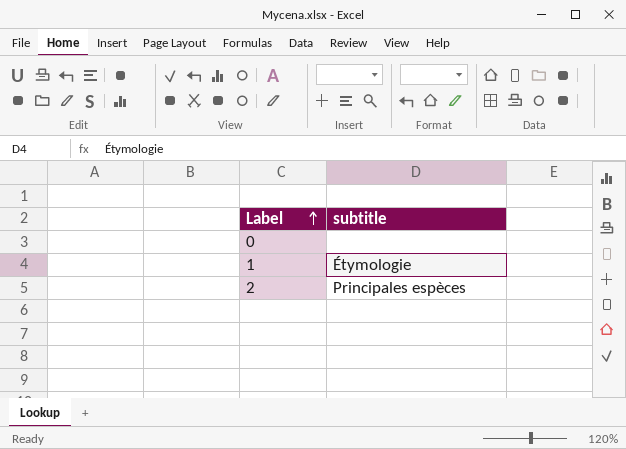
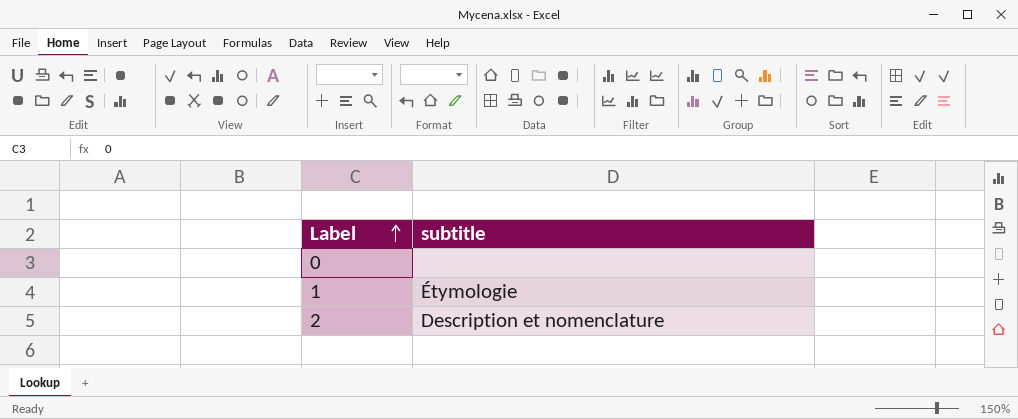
2 | subtitle: Principales espèces -> Description et nomenclature

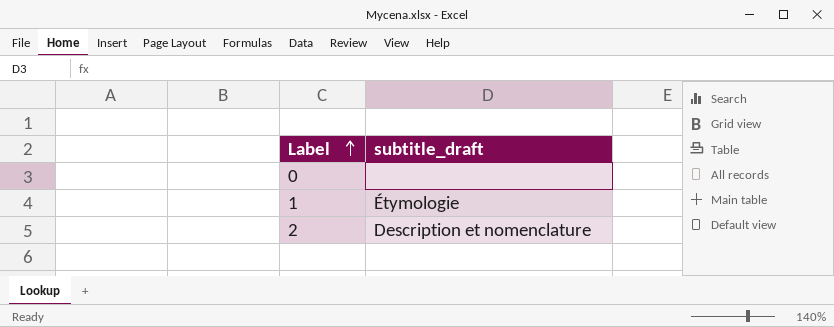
column name: subtitle -> subtitle_draft

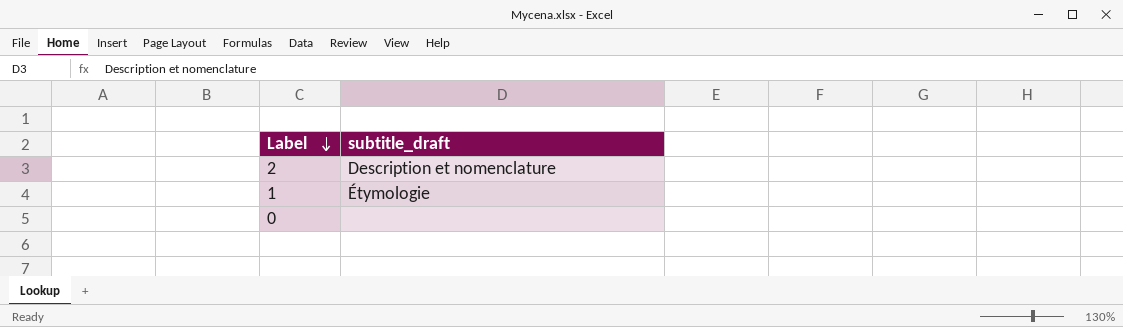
row order: Label ascending -> Label descending

